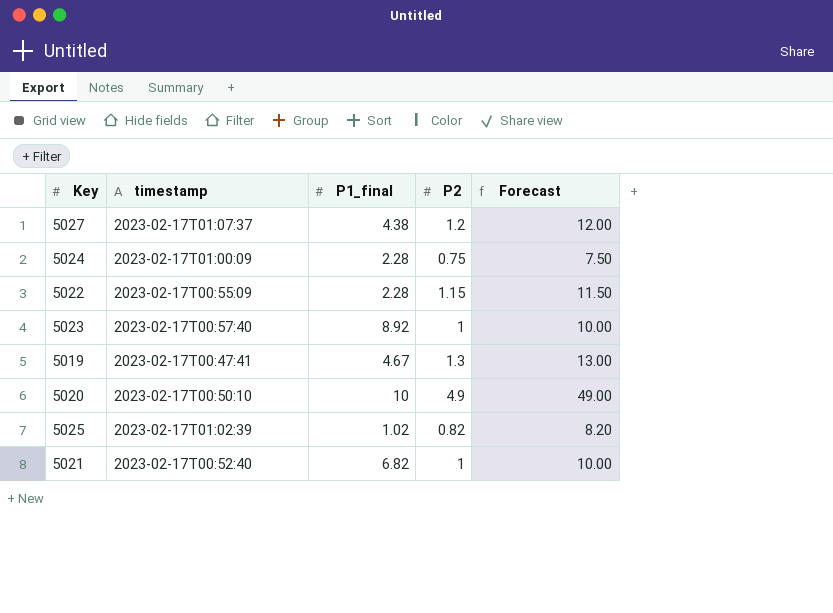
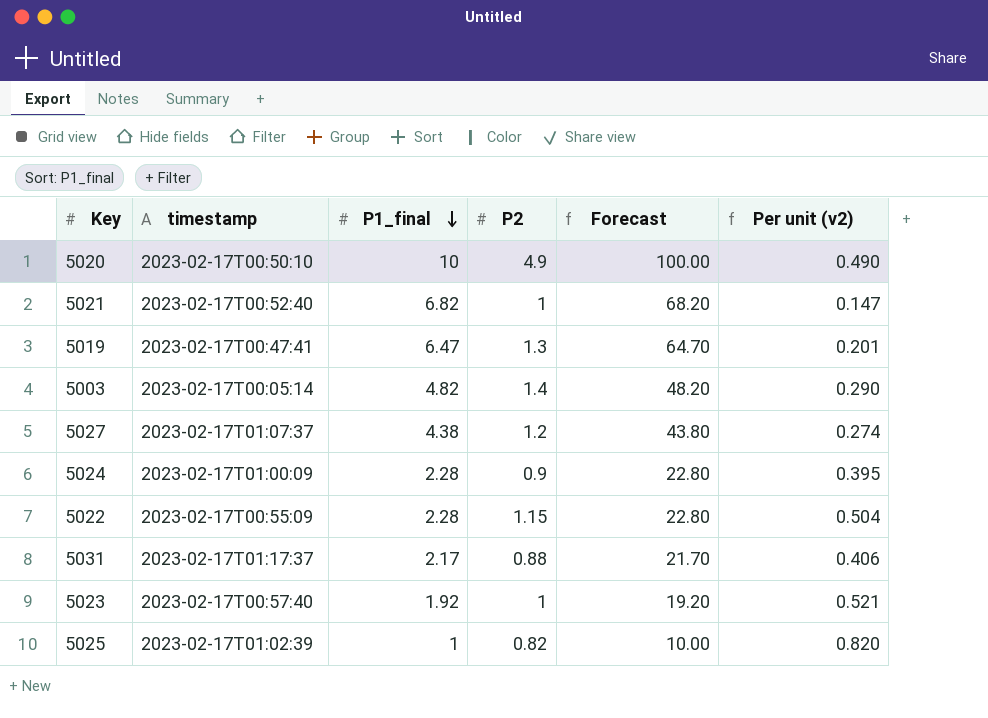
row order: none -> P1_final descending
column Forecast | formula: [P2] * 10 -> [P1_final] * 10
column Per unit (v2) | formula: none -> [P2] / [P1_final]
5019 | P1_final: 4.67 -> 6.47
row 5003: none -> 2023-02-17T00:05:14 | 4.82 | 1.4 | 48.20 | 0.290
5024 | P2: 0.75 -> 0.9
row 5031: none -> 2023-02-17T01:17:37 | 2.17 | 0.88 | 21.70 | 0.406
5023 | P1_final: 8.92 -> 1.92
5025 | P1_final: 1.02 -> 1

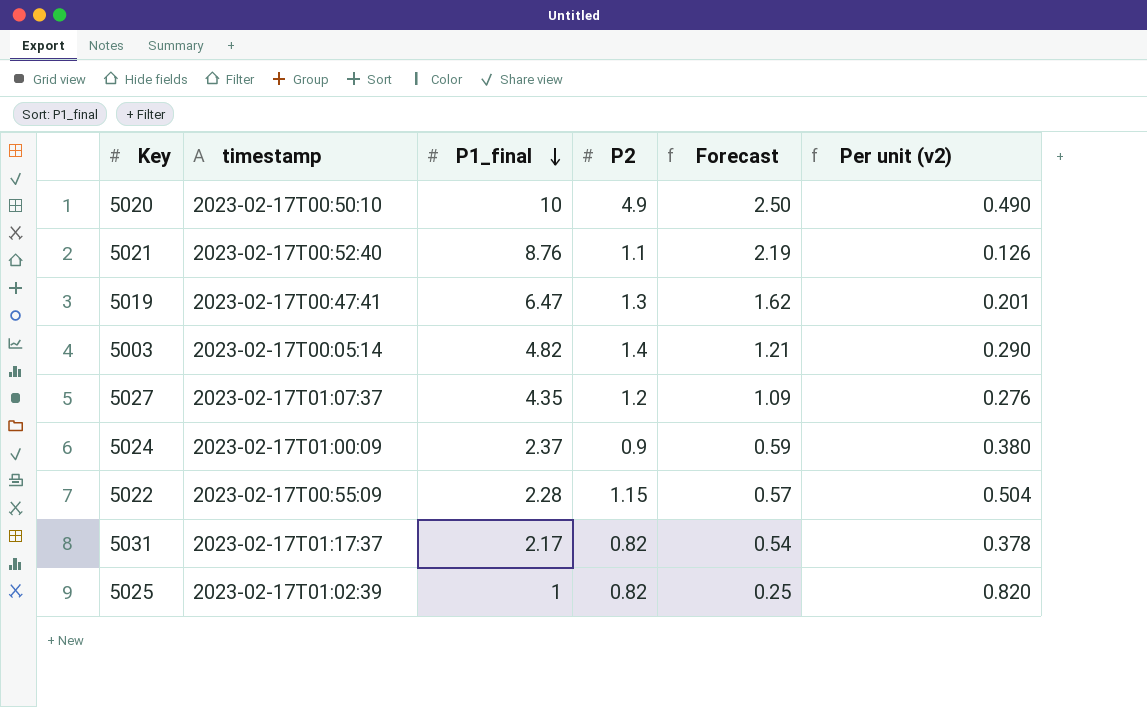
column Forecast | formula: [P1_final] * 10 -> [P1_final] * 0.25
row 5023: 2023-02-17T00:57:40 | 1.92 | 1 | 19.20 | 0.521 -> none
5021 | P1_final: 6.82 -> 8.76
5021 | P2: 1 -> 1.1
5021 | Per unit (v2): 0.147 -> 0.126
5027 | P1_final: 4.38 -> 4.35
5027 | Per unit (v2): 0.274 -> 0.276
5024 | P1_final: 2.28 -> 2.37
5024 | Per unit (v2): 0.395 -> 0.380
5031 | P2: 0.88 -> 0.82
5031 | Per unit (v2): 0.406 -> 0.378

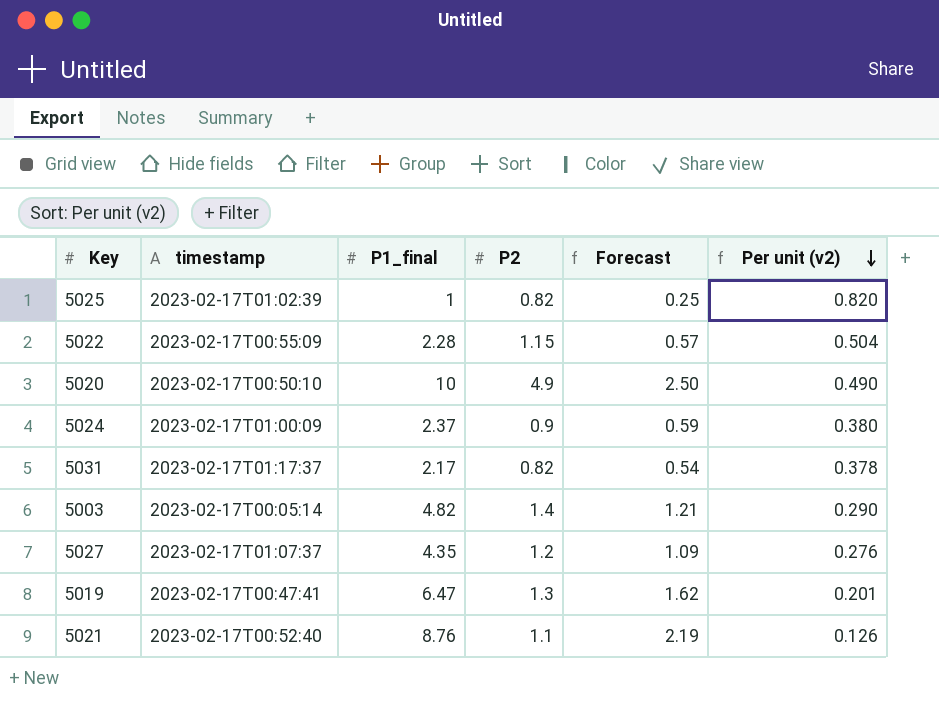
row order: P1_final descending -> Per unit (v2) descending

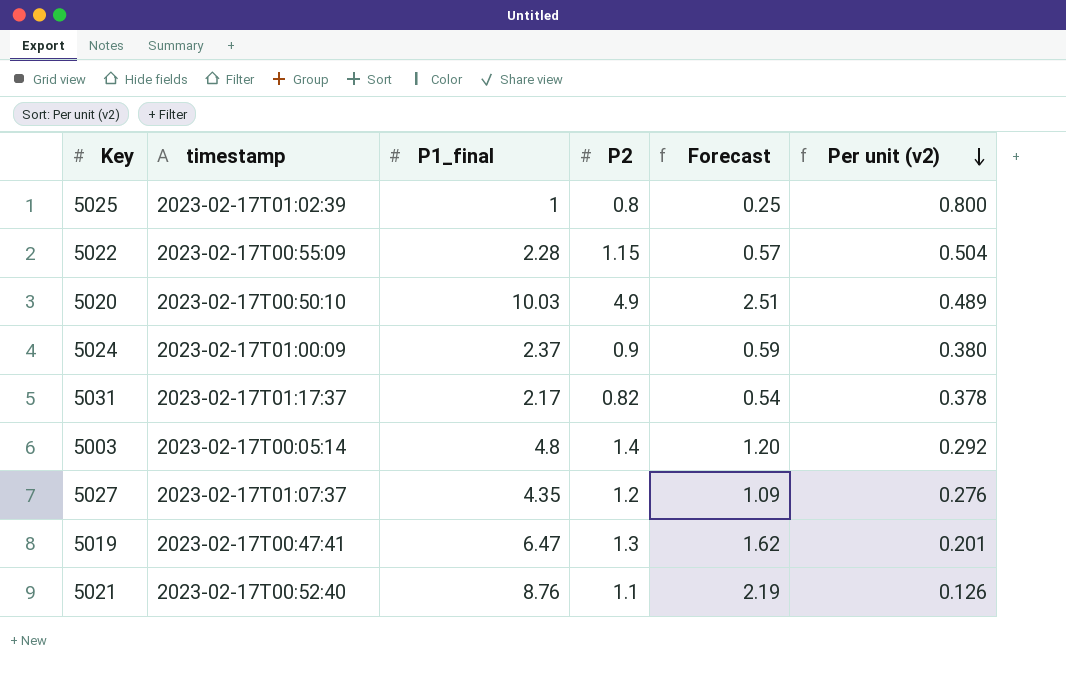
5025 | P2: 0.82 -> 0.8
5025 | Per unit (v2): 0.820 -> 0.800
5020 | P1_final: 10 -> 10.03
5020 | Forecast: 2.50 -> 2.51
5020 | Per unit (v2): 0.490 -> 0.489
5003 | P1_final: 4.82 -> 4.8
5003 | Forecast: 1.21 -> 1.20
5003 | Per unit (v2): 0.290 -> 0.292

